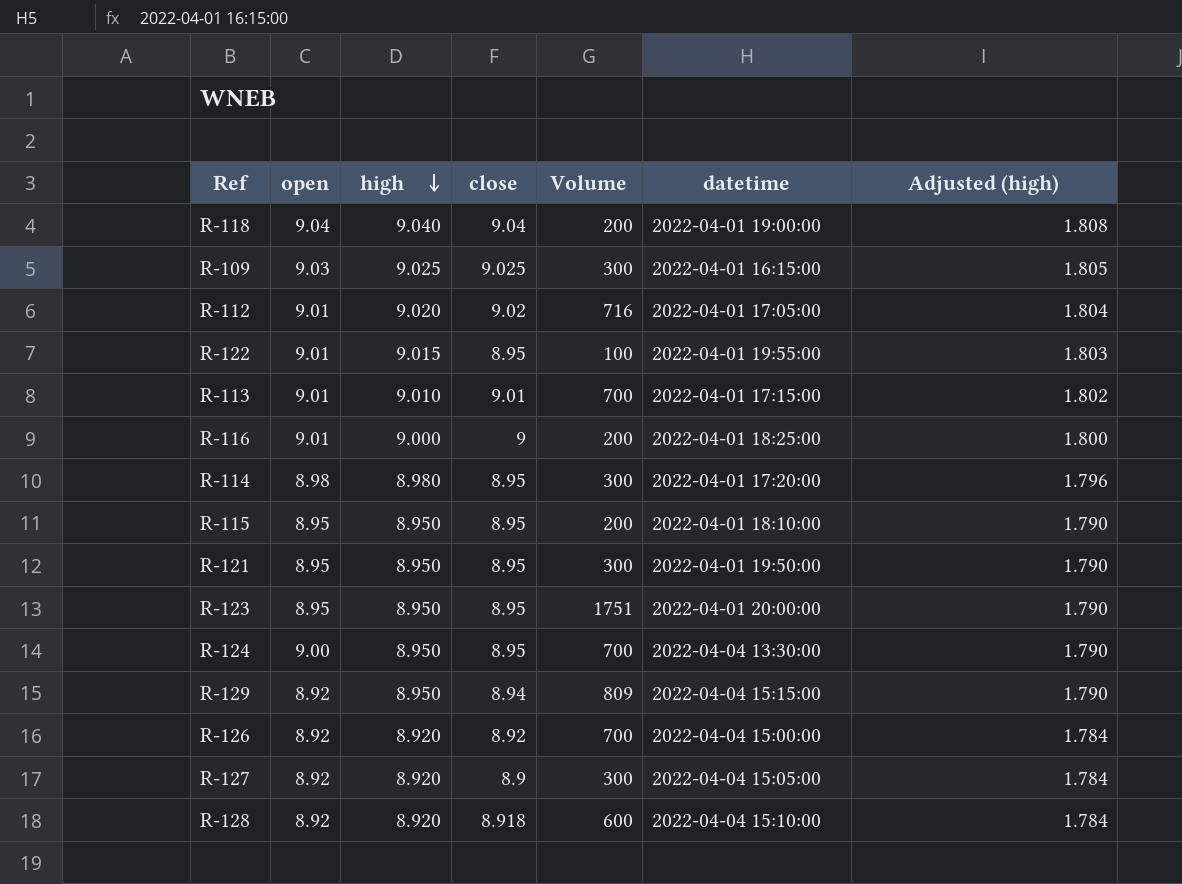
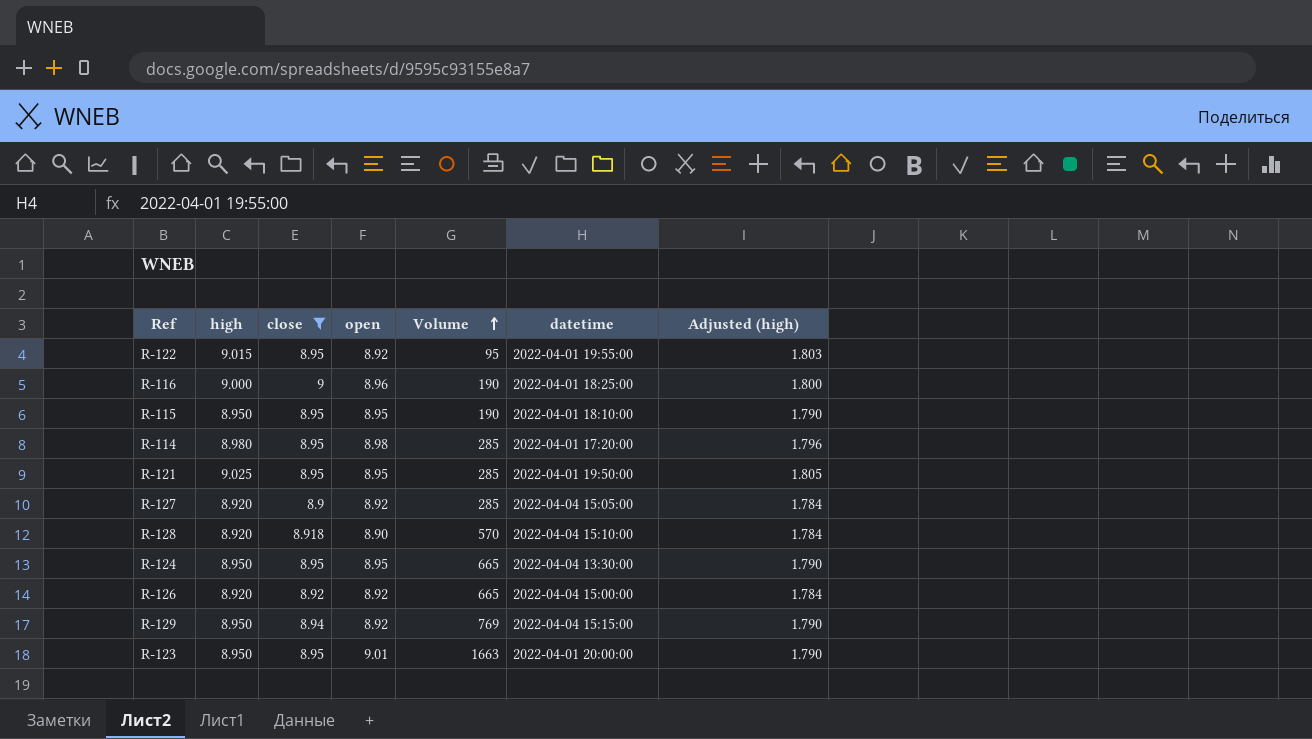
filter: none -> close <= 9
row order: high descending -> Volume ascending
column open | position: 2 -> 4
R-122 | open: 9.01 -> 8.92
R-122 | Volume: 100 -> 95
R-116 | open: 9.01 -> 8.96
R-116 | Volume: 200 -> 190
R-115 | Volume: 200 -> 190
R-114 | Volume: 300 -> 285
R-121 | high: 8.950 -> 9.025
R-121 | Volume: 300 -> 285
R-121 | Adjusted (high): 1.790 -> 1.805
R-127 | Volume: 300 -> 285
R-128 | open: 8.92 -> 8.90
R-128 | Volume: 600 -> 570
R-124 | open: 9.00 -> 8.95
R-124 | Volume: 700 -> 665
R-126 | Volume: 700 -> 665
R-129 | Volume: 809 -> 769
R-123 | open: 8.95 -> 9.01
R-123 | Volume: 1751 -> 1663

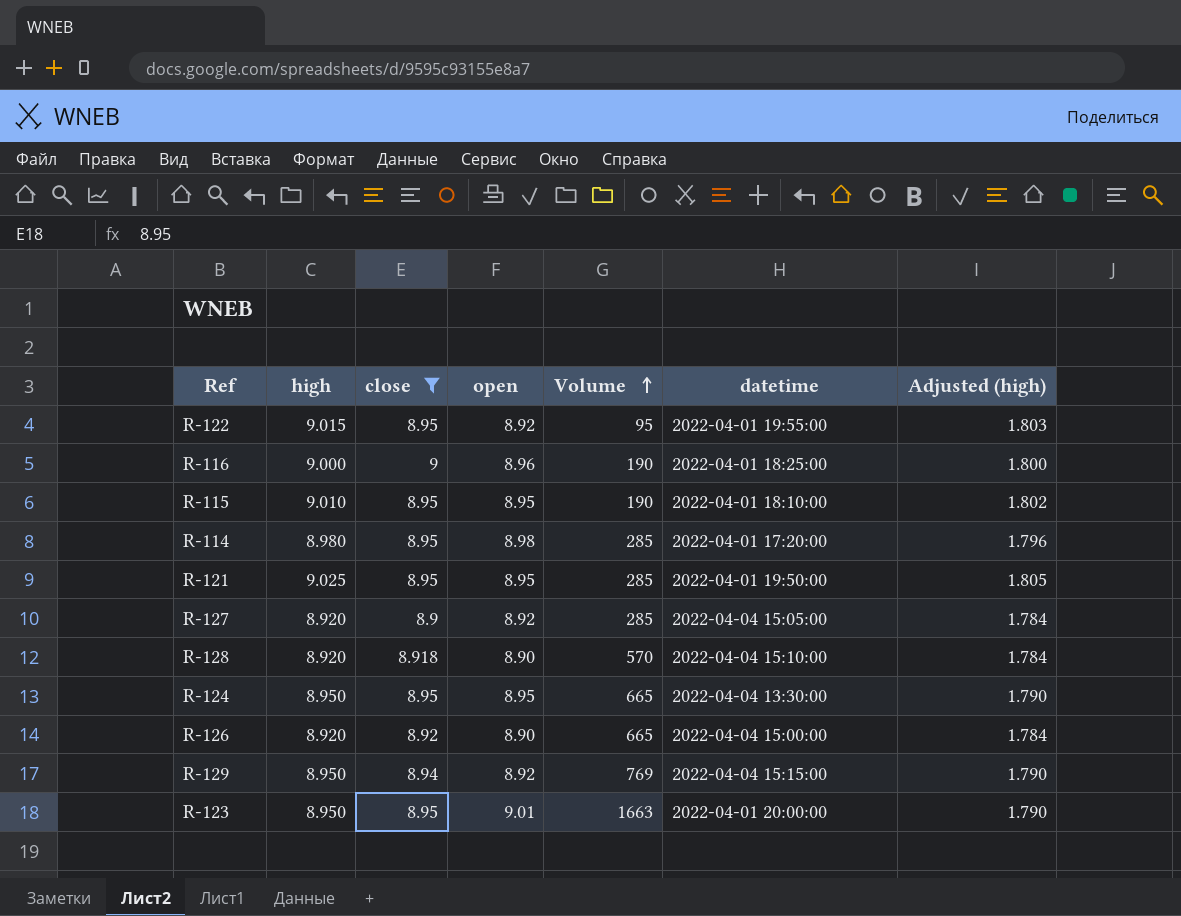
R-115 | high: 8.950 -> 9.010
R-115 | Adjusted (high): 1.790 -> 1.802
R-126 | open: 8.92 -> 8.90

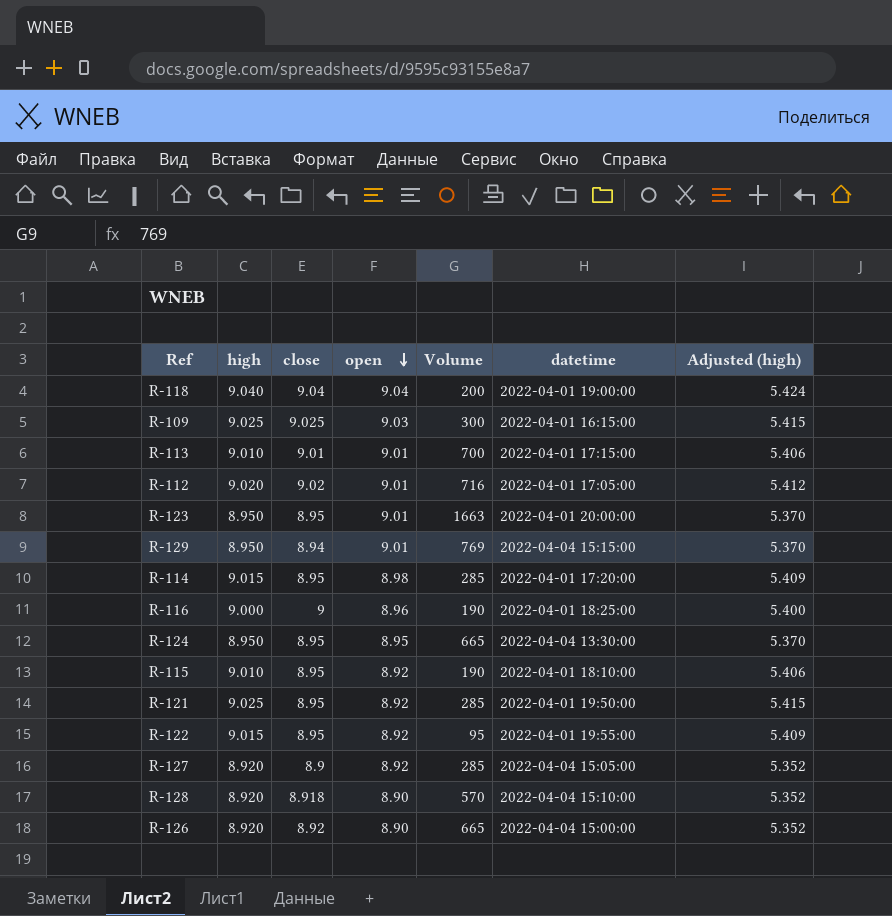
filter: close <= 9 -> none
row order: Volume ascending -> open descending
column Adjusted (high) | formula: [high] * 0.2 -> [high] * 0.6
R-129 | open: 8.92 -> 9.01
R-114 | high: 8.980 -> 9.015
R-115 | open: 8.95 -> 8.92
R-121 | open: 8.95 -> 8.92

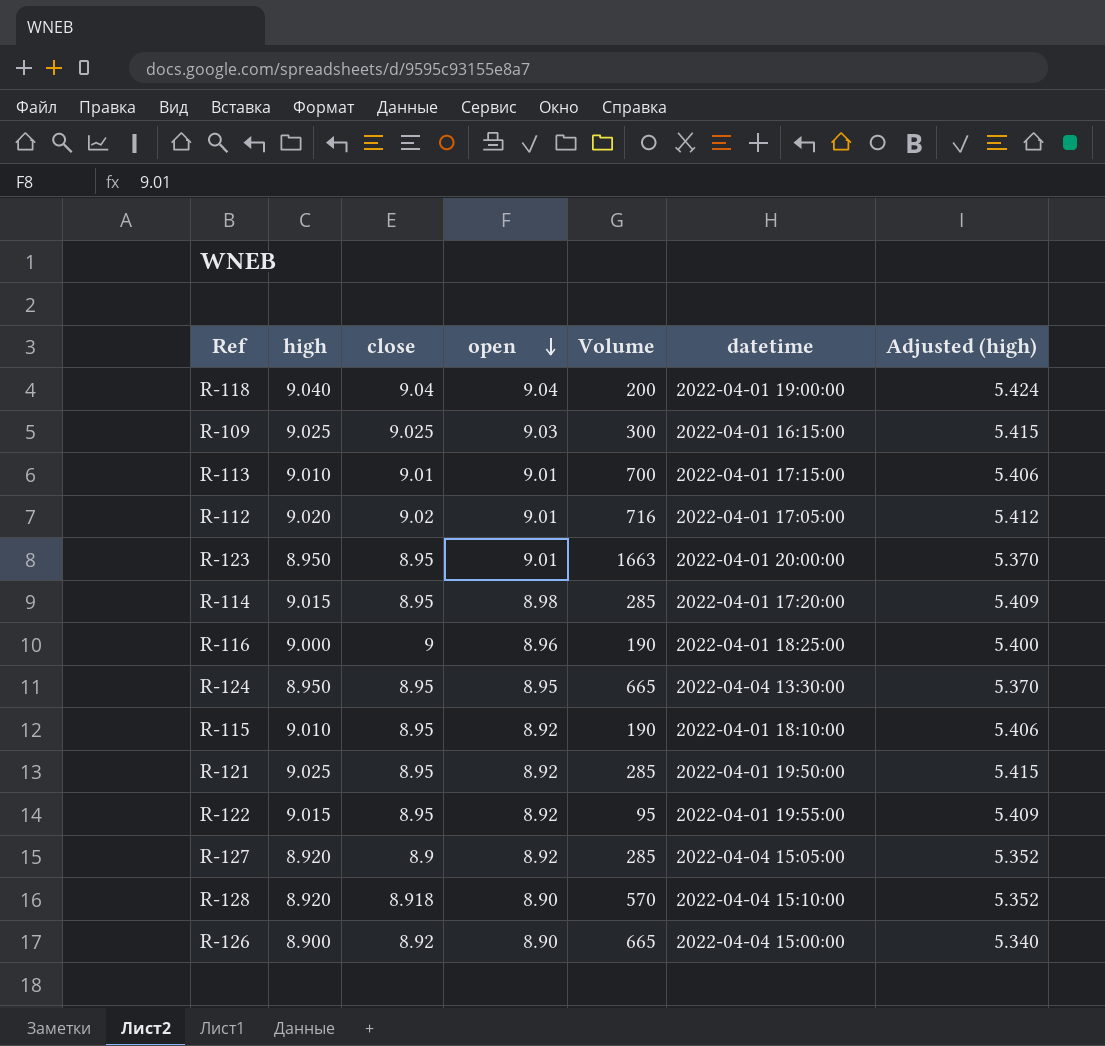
row R-129: 8.950 | 8.94 | 9.01 | 769 | 2022-04-04 15:15:00 | 5.370 -> none
R-126 | high: 8.920 -> 8.900
R-126 | Adjusted (high): 5.352 -> 5.340

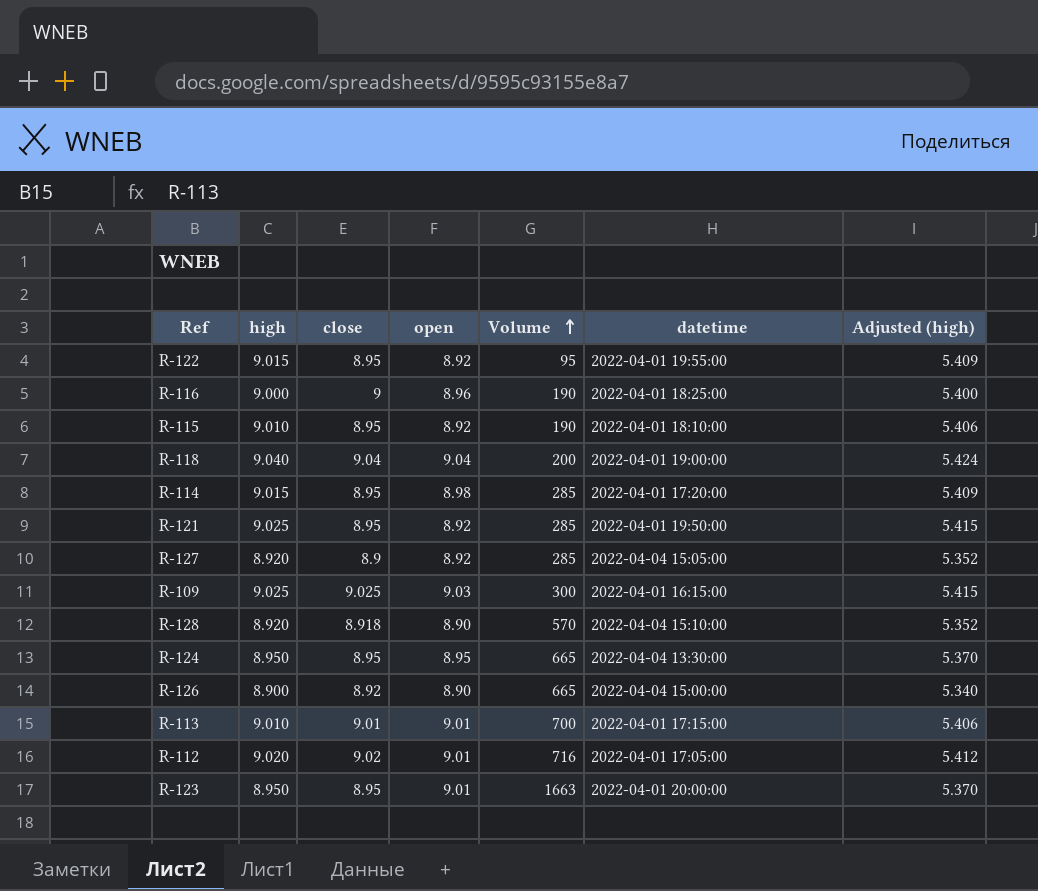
row order: open descending -> Volume ascending

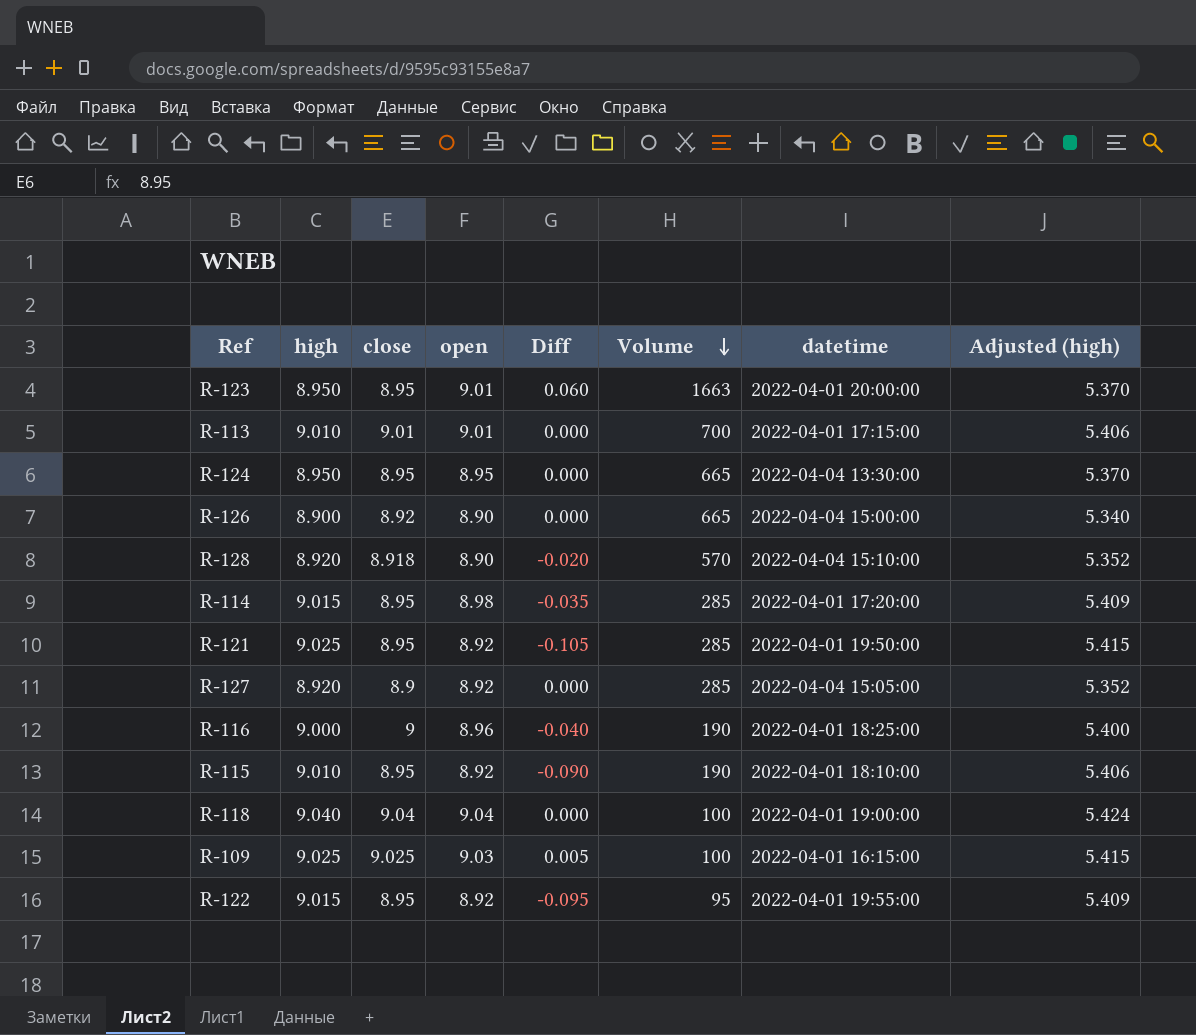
row order: Volume ascending -> Volume descending
column Diff | formula: none -> [open] - [high]
row R-112: 9.020 | 9.02 | 9.01 | 716 | 2022-04-01 17:05:00 | 5.412 -> none
R-118 | Volume: 200 -> 100
R-109 | Volume: 300 -> 100

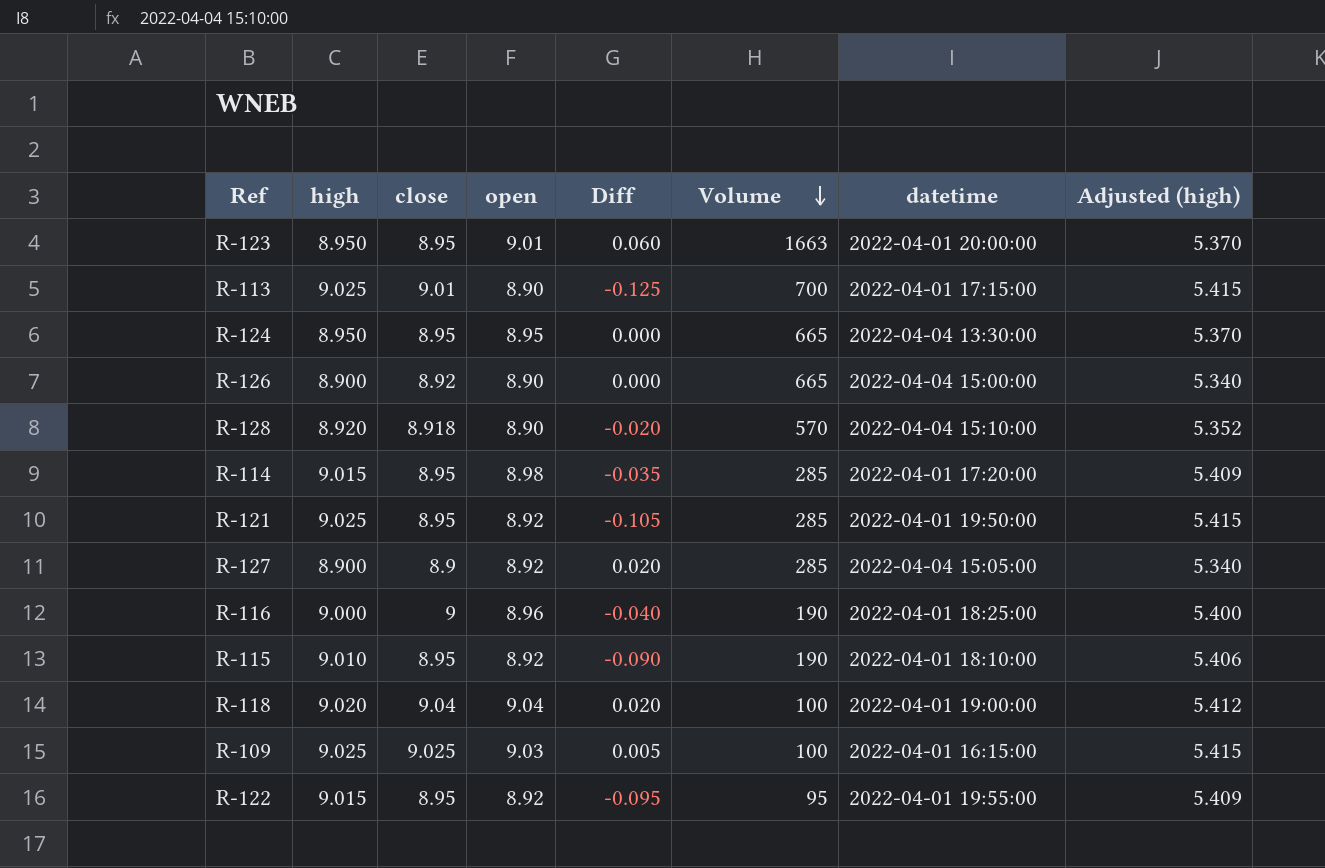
R-113 | high: 9.010 -> 9.025
R-113 | open: 9.01 -> 8.90
R-113 | Diff: 0.000 -> -0.125
R-113 | Adjusted (high): 5.406 -> 5.415
R-127 | high: 8.920 -> 8.900
R-127 | Diff: 0.000 -> 0.020
R-127 | Adjusted (high): 5.352 -> 5.340
R-118 | high: 9.040 -> 9.020
R-118 | Diff: 0.000 -> 0.020
R-118 | Adjusted (high): 5.424 -> 5.412

